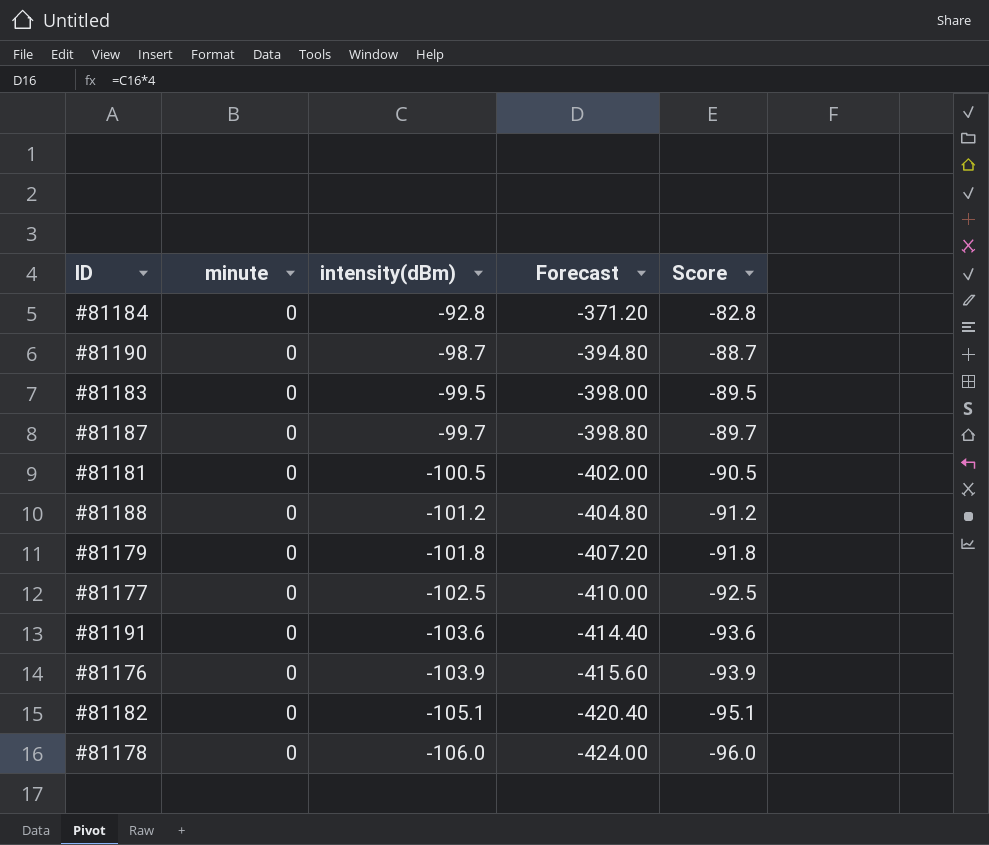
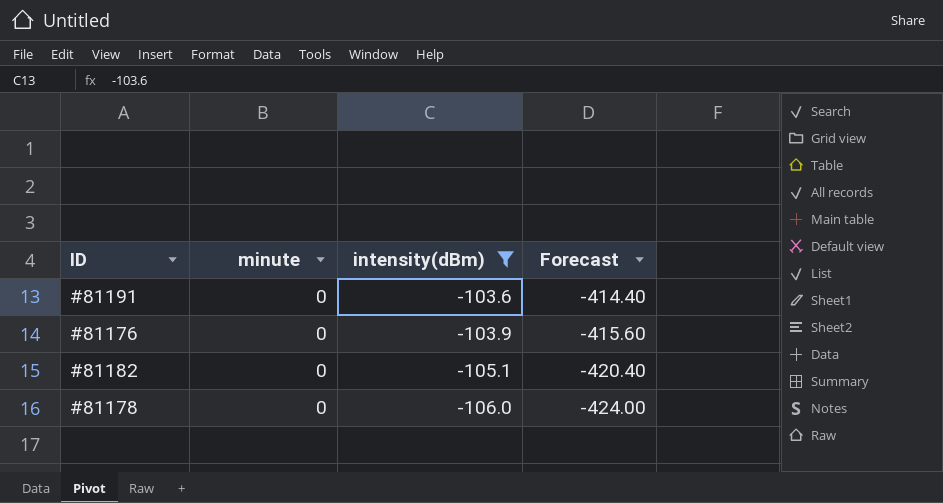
filter: none -> intensity(dBm) <= -103.6
column Score | formula: [intensity(dBm)] + 10 -> none

